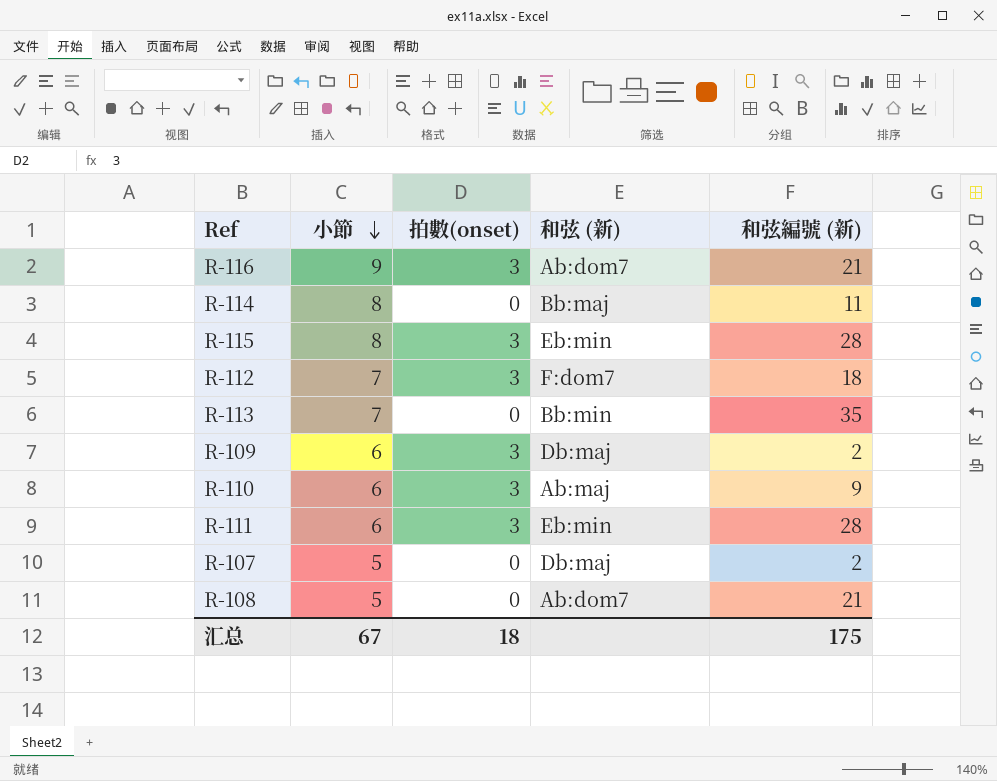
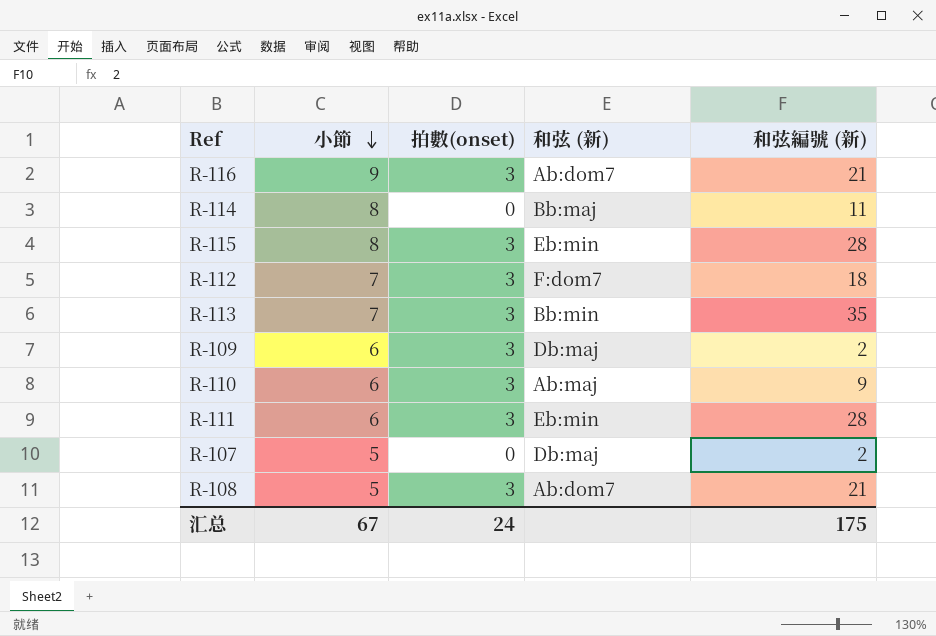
R-113 | 拍數(onset): 0 -> 3
R-108 | 拍數(onset): 0 -> 3
汇总 | 拍數(onset): 18 -> 24

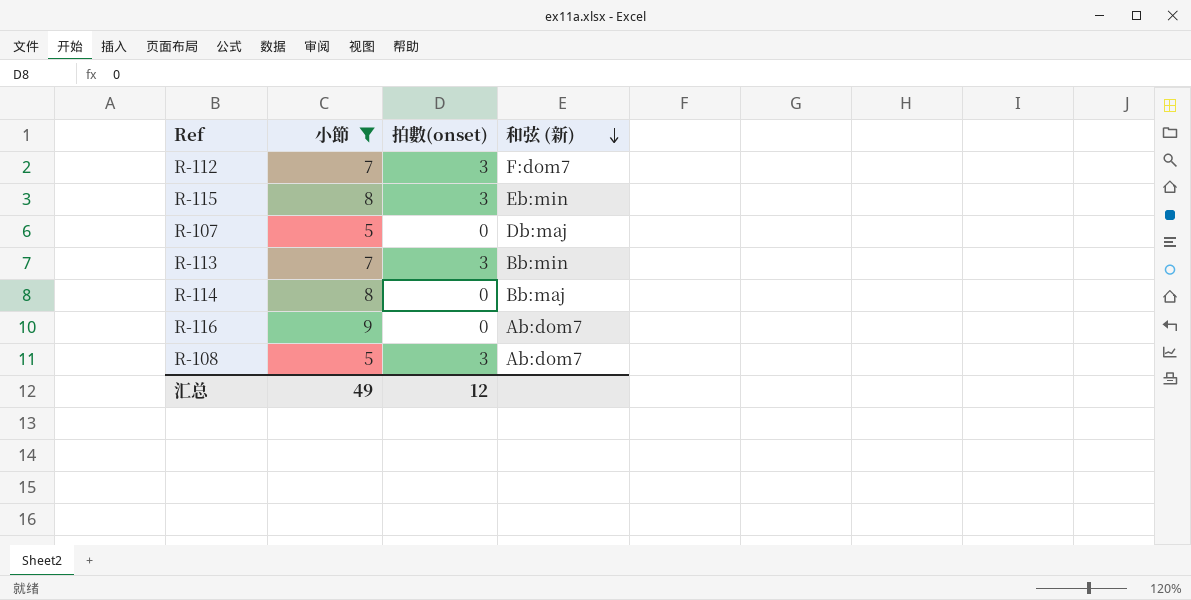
filter: none -> 小節 != 6
row order: 小節 descending -> 和弦 (新) descending
column 和弦編號 (新) | position: 5 -> none
R-116 | 拍數(onset): 3 -> 0
汇总 | 小節: 67 -> 49
汇总 | 拍數(onset): 24 -> 12

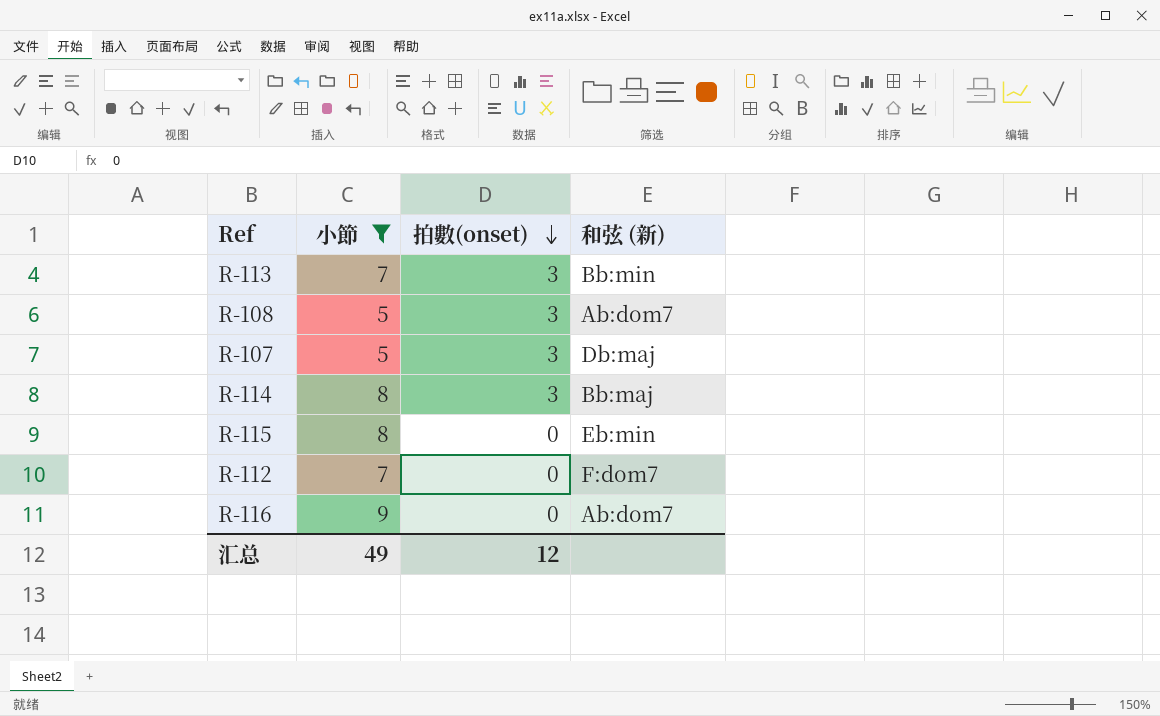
row order: 和弦 (新) descending -> 拍數(onset) descending
R-107 | 拍數(onset): 0 -> 3
R-114 | 拍數(onset): 0 -> 3
R-115 | 拍數(onset): 3 -> 0
R-112 | 拍數(onset): 3 -> 0

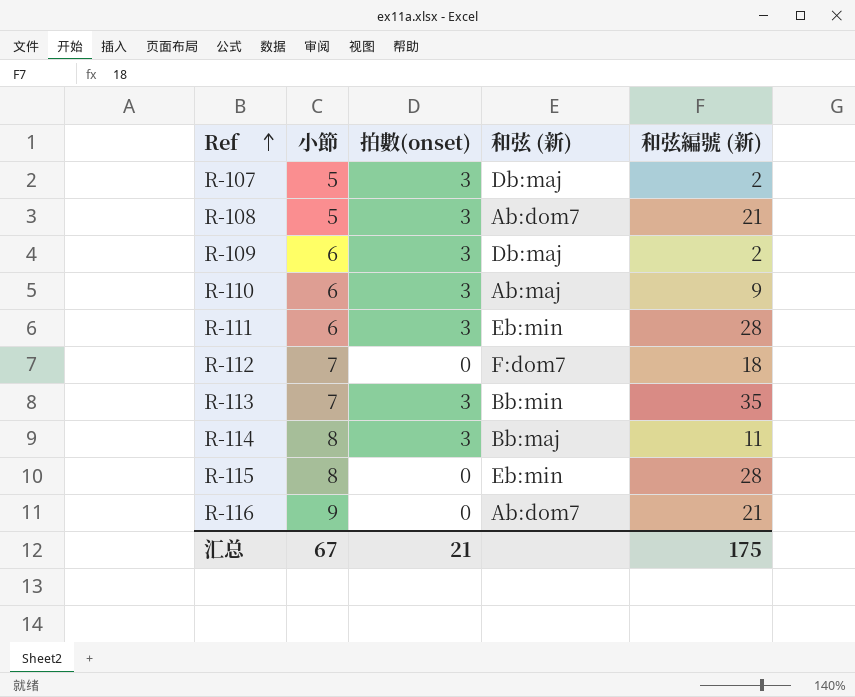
filter: 小節 != 6 -> none
row order: 拍數(onset) descending -> Ref ascending
column 和弦編號 (新) | position: none -> 5
汇总 | 小節: 49 -> 67
汇总 | 拍數(onset): 12 -> 21

